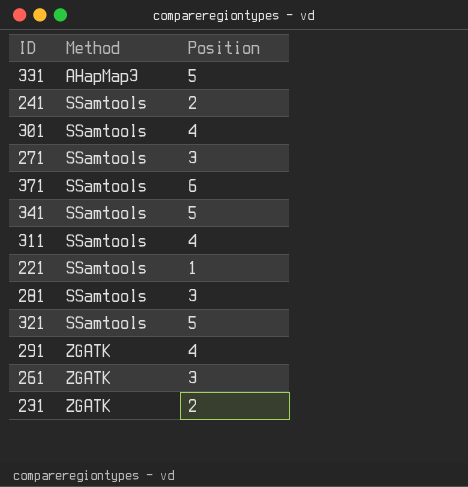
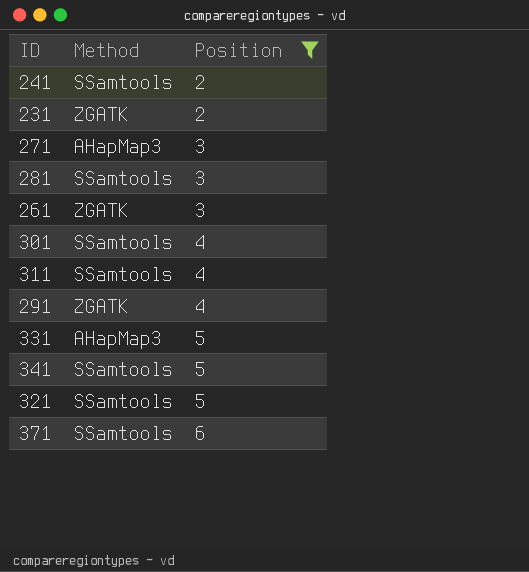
filter: none -> Position != 1
row order: Method ascending -> Position ascending
271 | Method: SSamtools -> AHapMap3

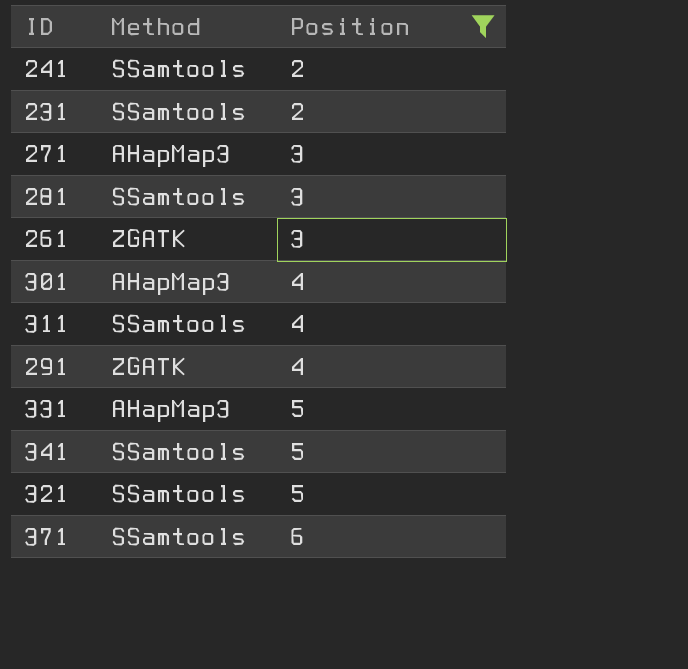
231 | Method: ZGATK -> SSamtools
301 | Method: SSamtools -> AHapMap3

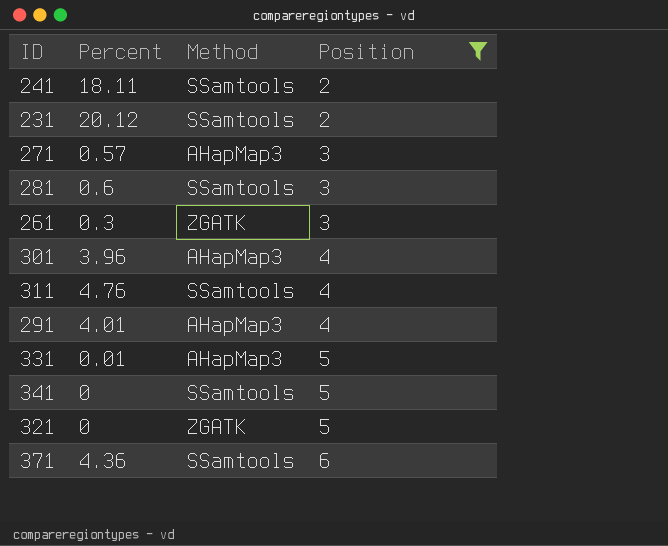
column Percent | position: none -> 2
291 | Method: ZGATK -> AHapMap3
321 | Method: SSamtools -> ZGATK

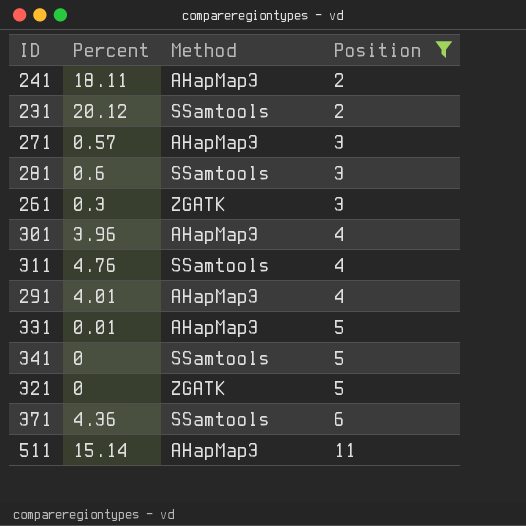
241 | Method: SSamtools -> AHapMap3
row 511: none -> 15.14 | AHapMap3 | 11

